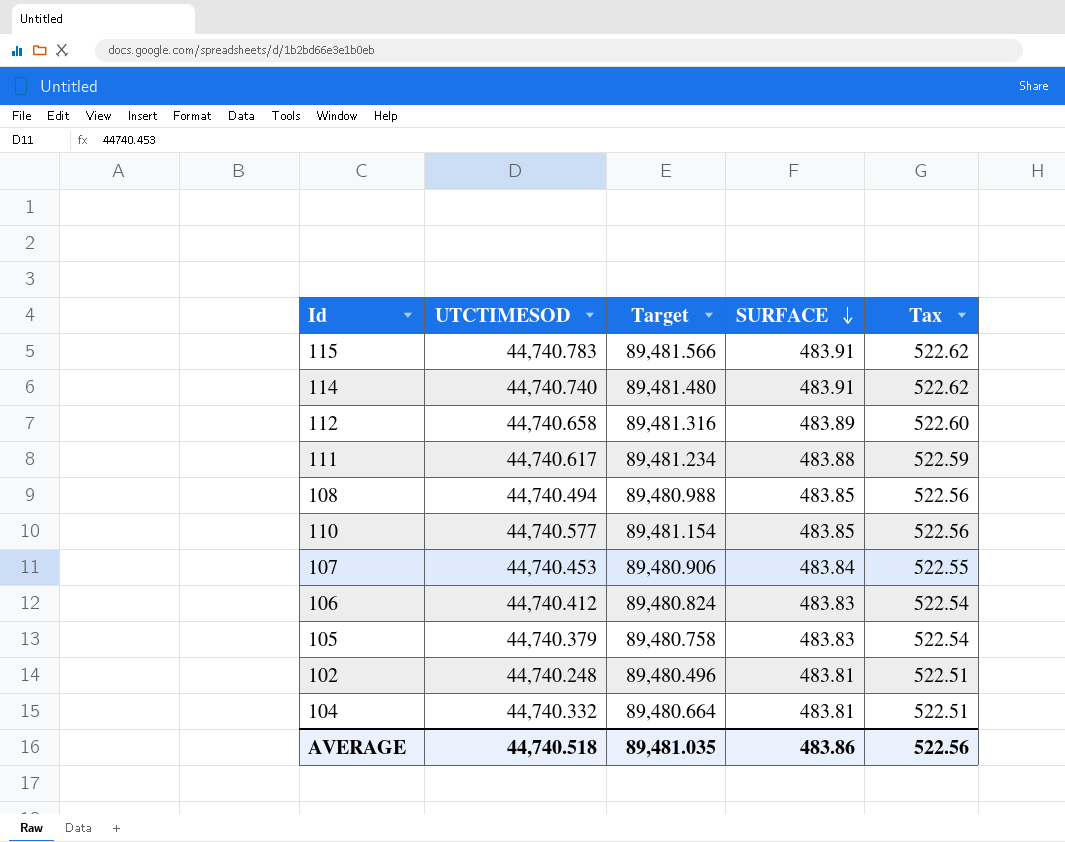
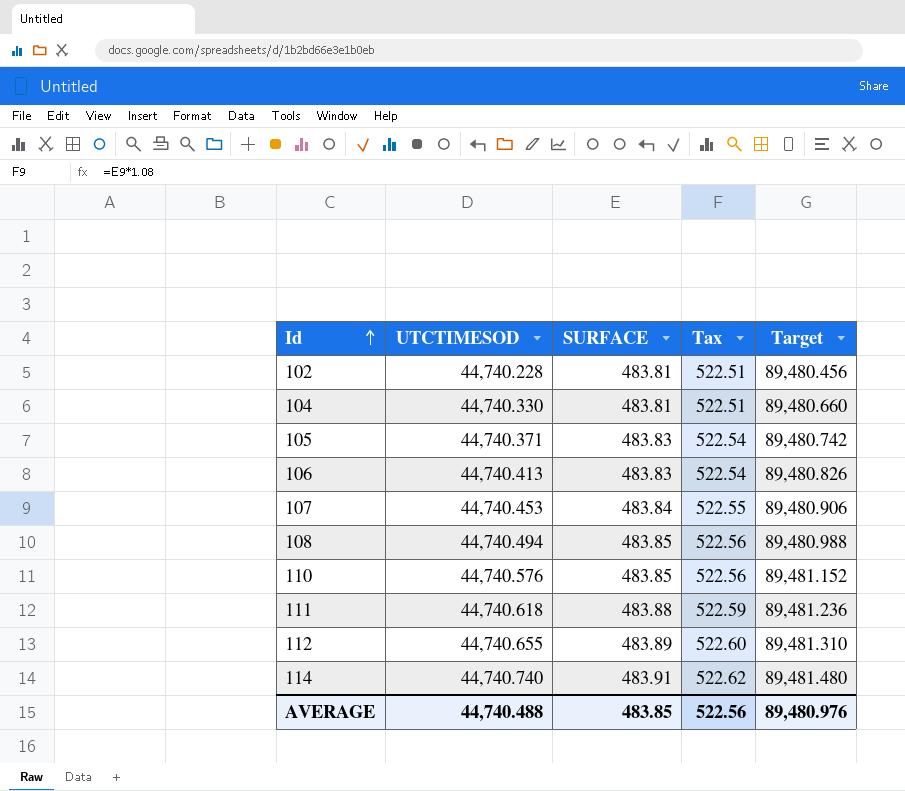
row order: SURFACE descending -> Id ascending
column Target | position: 3 -> 5
row 115: 44,740.783 | 89,481.566 | 483.91 | 522.62 -> none
102 | UTCTIMESOD: 44,740.248 -> 44,740.228
102 | Target: 89,480.496 -> 89,480.456
104 | UTCTIMESOD: 44,740.332 -> 44,740.330
104 | Target: 89,480.664 -> 89,480.660
105 | UTCTIMESOD: 44,740.379 -> 44,740.371
105 | Target: 89,480.758 -> 89,480.742
106 | UTCTIMESOD: 44,740.412 -> 44,740.413
106 | Target: 89,480.824 -> 89,480.826
110 | UTCTIMESOD: 44,740.577 -> 44,740.576
110 | Target: 89,481.154 -> 89,481.152
111 | UTCTIMESOD: 44,740.617 -> 44,740.618
111 | Target: 89,481.234 -> 89,481.236
112 | UTCTIMESOD: 44,740.658 -> 44,740.655
112 | Target: 89,481.316 -> 89,481.310
AVERAGE | UTCTIMESOD: 44,740.518 -> 44,740.488
AVERAGE | SURFACE: 483.86 -> 483.85
AVERAGE | Target: 89,481.035 -> 89,480.976

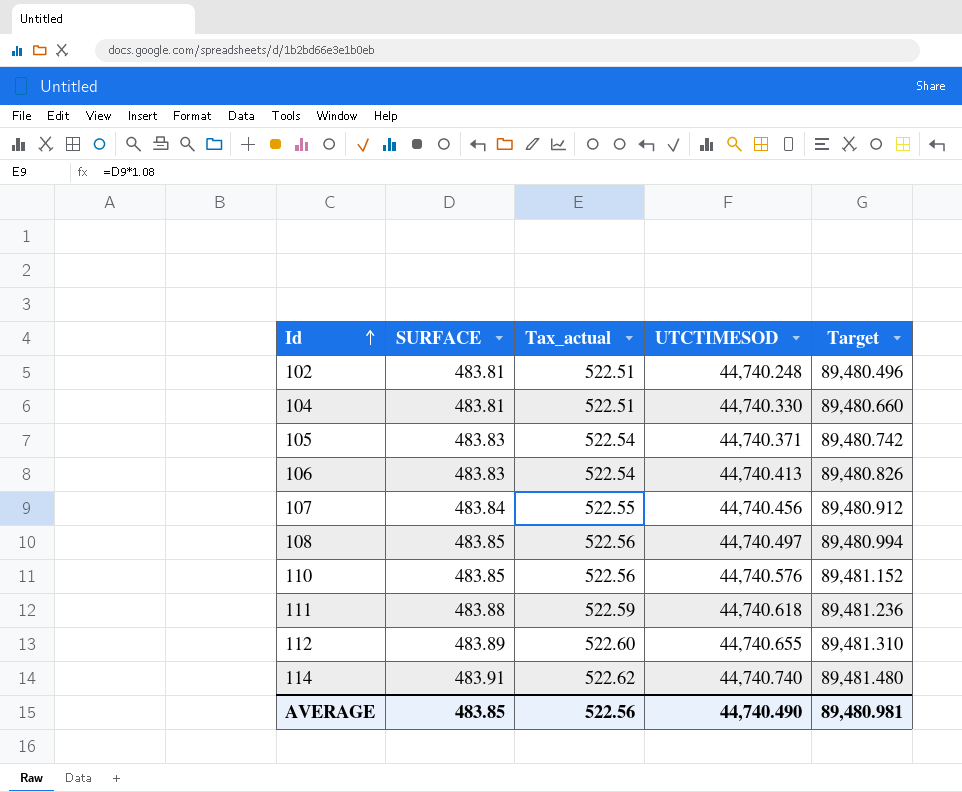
column name: Tax -> Tax_actual
column UTCTIMESOD | position: 2 -> 4
102 | UTCTIMESOD: 44,740.228 -> 44,740.248
102 | Target: 89,480.456 -> 89,480.496
107 | UTCTIMESOD: 44,740.453 -> 44,740.456
107 | Target: 89,480.906 -> 89,480.912
108 | UTCTIMESOD: 44,740.494 -> 44,740.497
108 | Target: 89,480.988 -> 89,480.994
AVERAGE | UTCTIMESOD: 44,740.488 -> 44,740.490
AVERAGE | Target: 89,480.976 -> 89,480.981

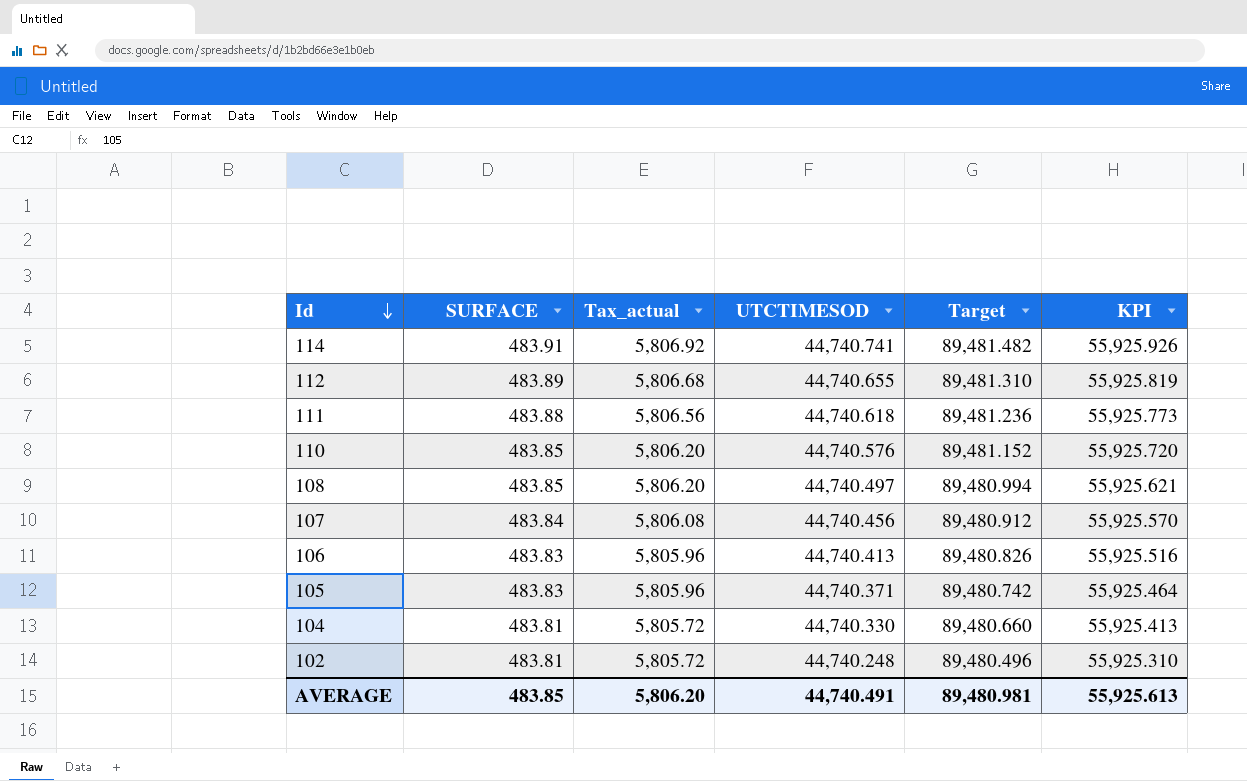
row order: Id ascending -> Id descending
column Tax_actual | formula: [SURFACE] * 1.08 -> [SURFACE] * 12
column KPI | formula: none -> [UTCTIMESOD] * 1.25
114 | UTCTIMESOD: 44,740.740 -> 44,740.741
114 | Target: 89,481.480 -> 89,481.482
AVERAGE | Tax_actual: 522.56 -> 5,806.20
AVERAGE | UTCTIMESOD: 44,740.490 -> 44,740.491

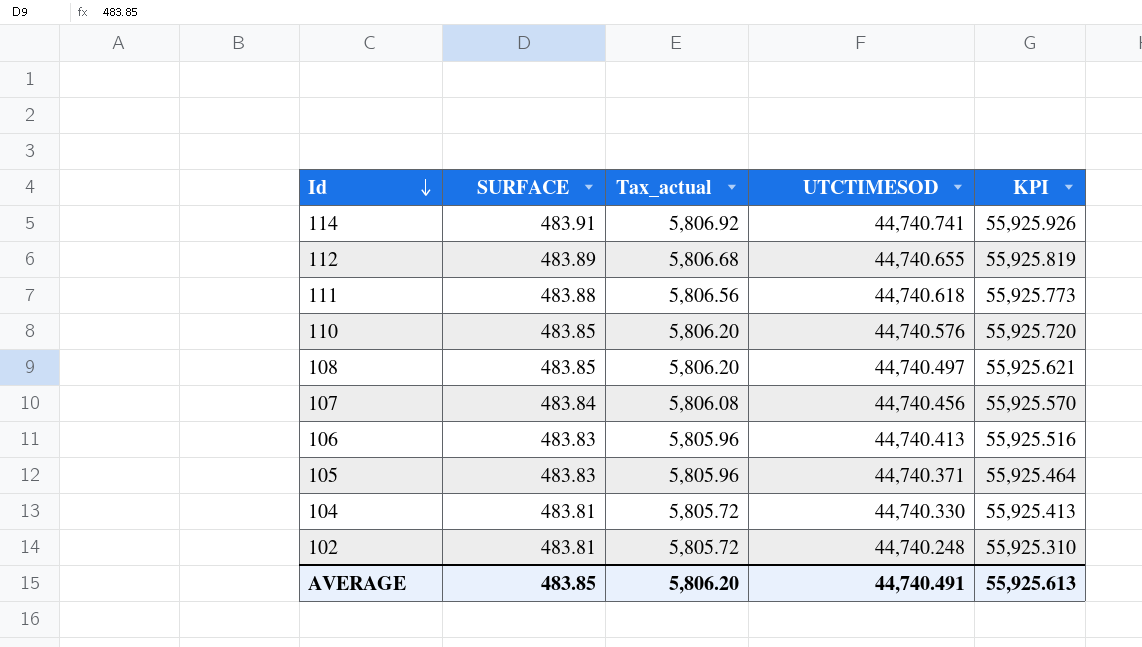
column Target | formula: [UTCTIMESOD] * 2 -> none

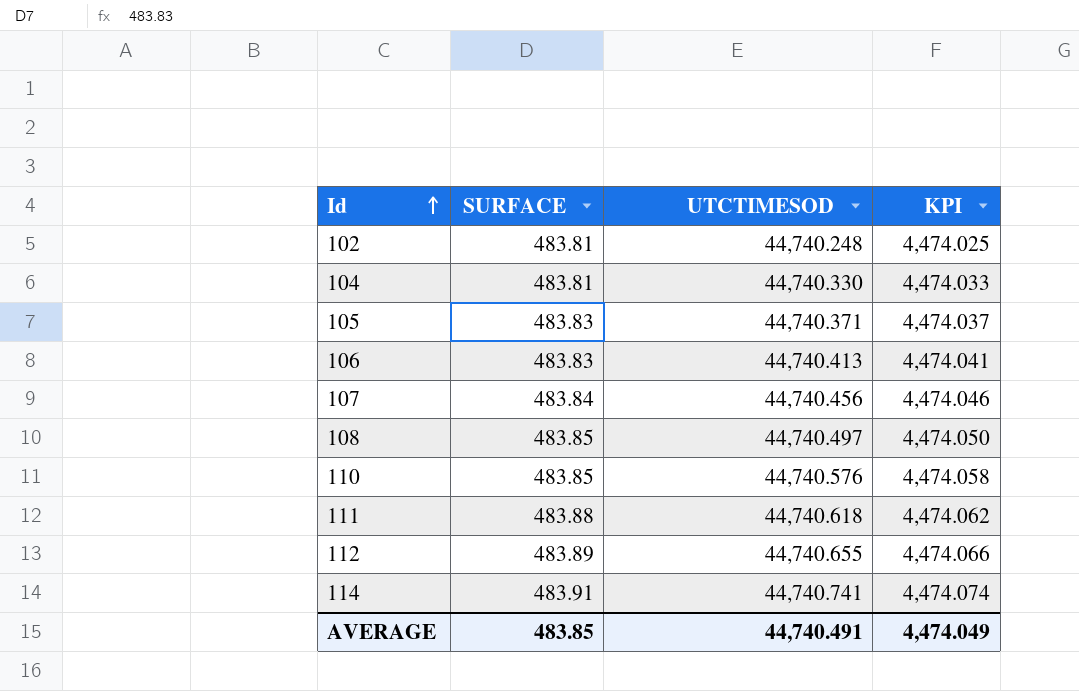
row order: Id descending -> Id ascending
column Tax_actual | formula: [SURFACE] * 12 -> none
column KPI | formula: [UTCTIMESOD] * 1.25 -> [UTCTIMESOD] * 0.1
AVERAGE | KPI: 55,925.613 -> 4,474.049

